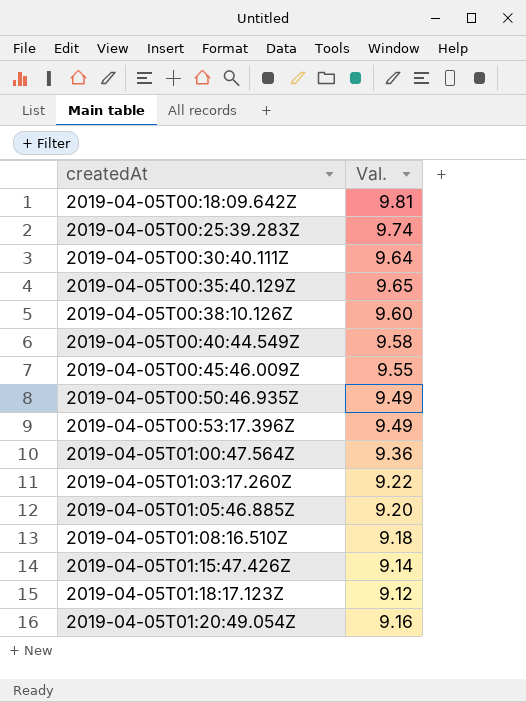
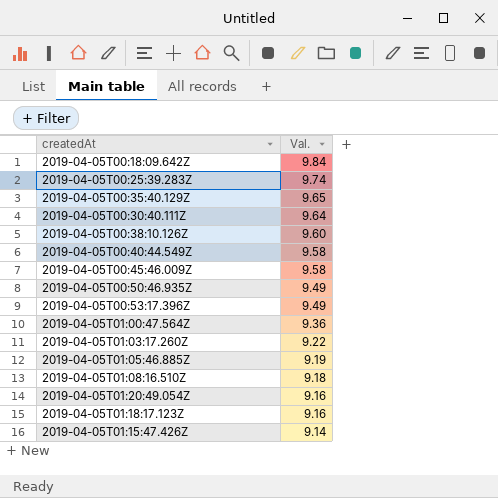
row order: createdAt ascending -> Val. descending
2019-04-05T00:18:09.642Z | Val.: 9.81 -> 9.84
2019-04-05T00:45:46.009Z | Val.: 9.55 -> 9.58
2019-04-05T01:05:46.885Z | Val.: 9.20 -> 9.19
2019-04-05T01:18:17.123Z | Val.: 9.12 -> 9.16

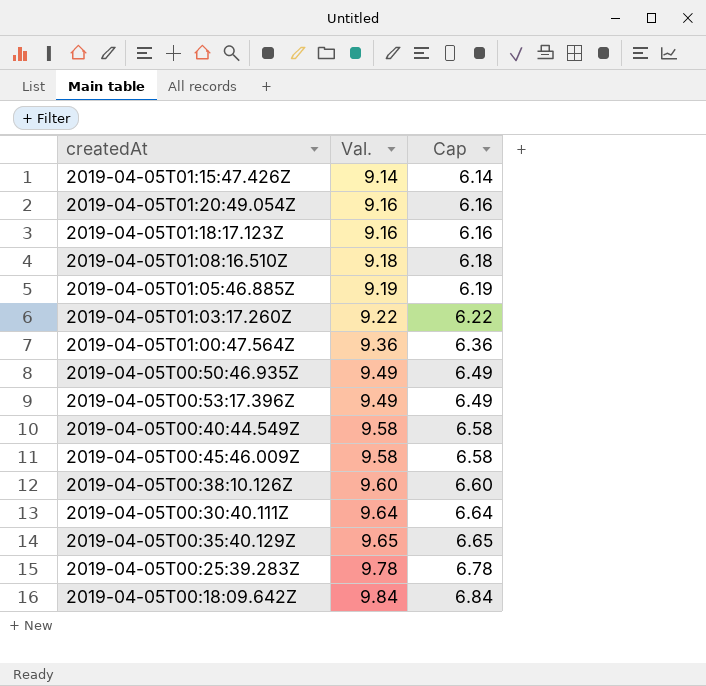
row order: Val. descending -> Val. ascending
column Cap | formula: none -> [Val.] - 3
2019-04-05T00:25:39.283Z | Val.: 9.74 -> 9.78

